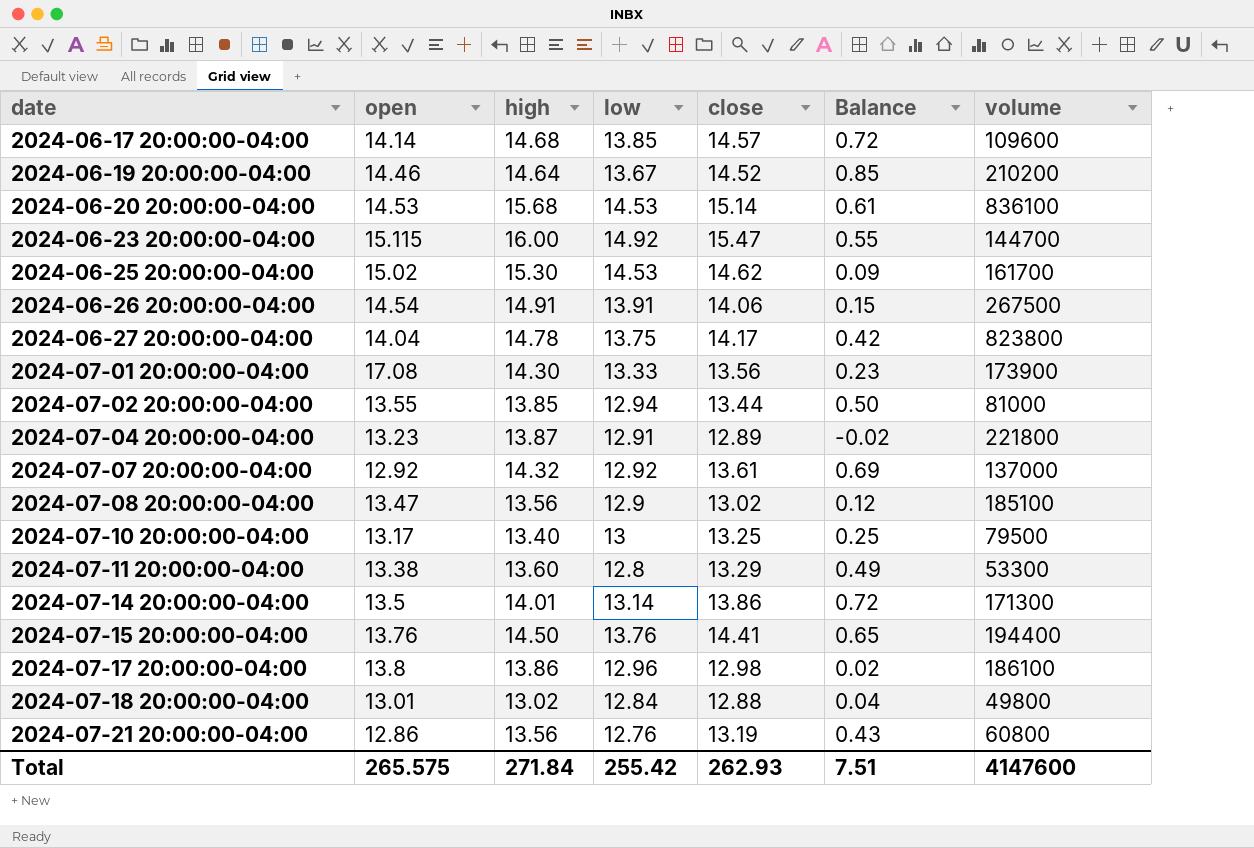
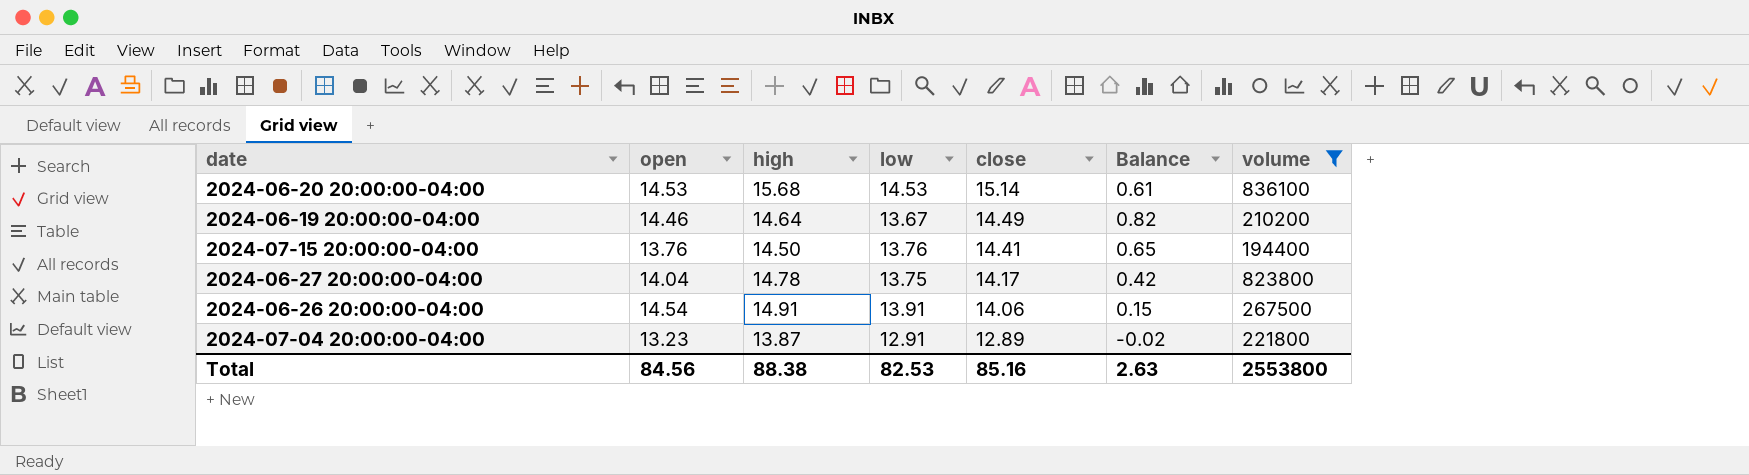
filter: none -> volume >= 194400
row order: date ascending -> close descending
2024-06-19 20:00:00-04:00 | close: 14.52 -> 14.49
2024-06-19 20:00:00-04:00 | Balance: 0.85 -> 0.82
Total | open: 265.575 -> 84.56
Total | high: 271.84 -> 88.38
Total | low: 255.42 -> 82.53
Total | close: 262.93 -> 85.16
Total | Balance: 7.51 -> 2.63
Total | volume: 4147600 -> 2553800

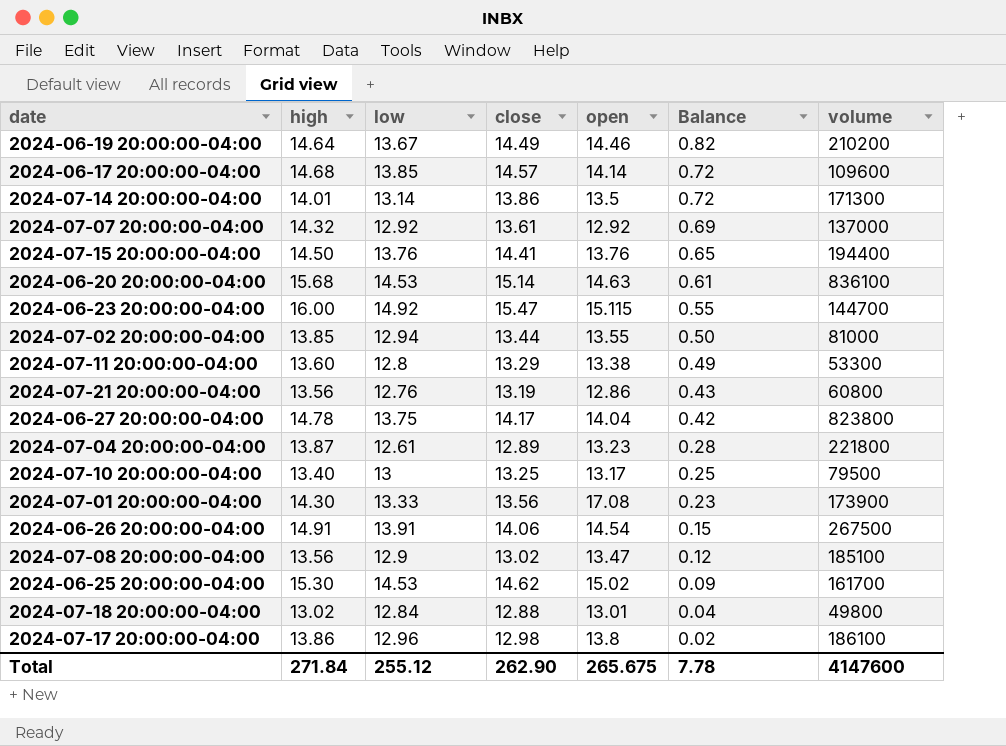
filter: volume >= 194400 -> none
row order: close descending -> Balance descending
column open | position: 2 -> 5
2024-06-20 20:00:00-04:00 | open: 14.53 -> 14.63
2024-07-04 20:00:00-04:00 | low: 12.91 -> 12.61
2024-07-04 20:00:00-04:00 | Balance: -0.02 -> 0.28
Total | high: 88.38 -> 271.84
Total | low: 82.53 -> 255.12
Total | close: 85.16 -> 262.90
Total | open: 84.56 -> 265.675
Total | Balance: 2.63 -> 7.78
Total | volume: 2553800 -> 4147600

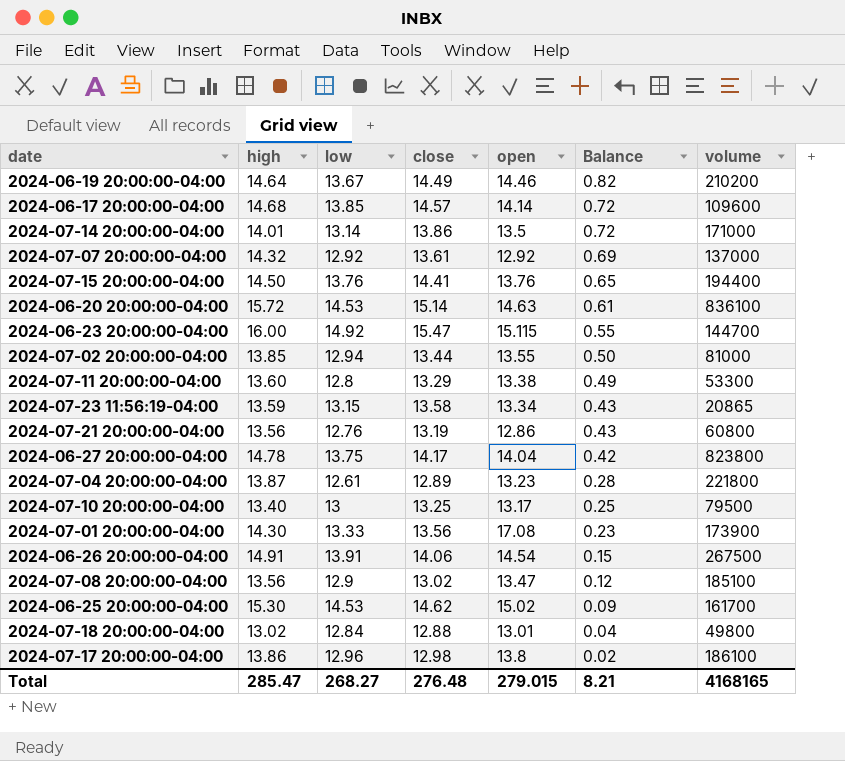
2024-07-14 20:00:00-04:00 | volume: 171300 -> 171000
2024-06-20 20:00:00-04:00 | high: 15.68 -> 15.72
row 2024-07-23 11:56:19-04:00: none -> 13.59 | 13.15 | 13.58 | 13.34 | 0.43 | 20865
Total | high: 271.84 -> 285.47
Total | low: 255.12 -> 268.27
Total | close: 262.90 -> 276.48
Total | open: 265.675 -> 279.015
Total | Balance: 7.78 -> 8.21
Total | volume: 4147600 -> 4168165

